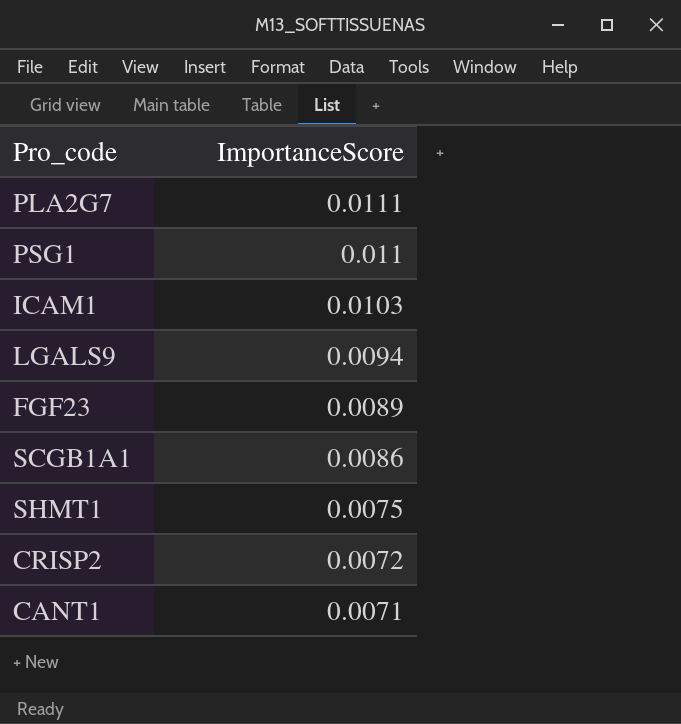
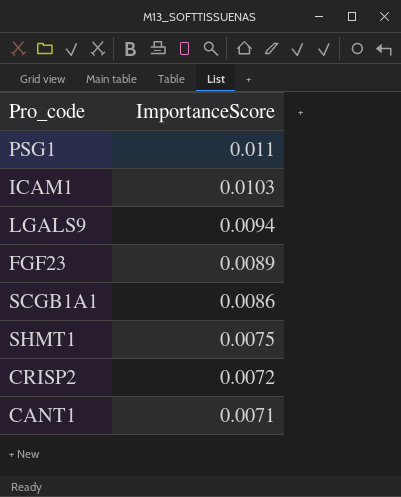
row PLA2G7: 0.0111 -> none

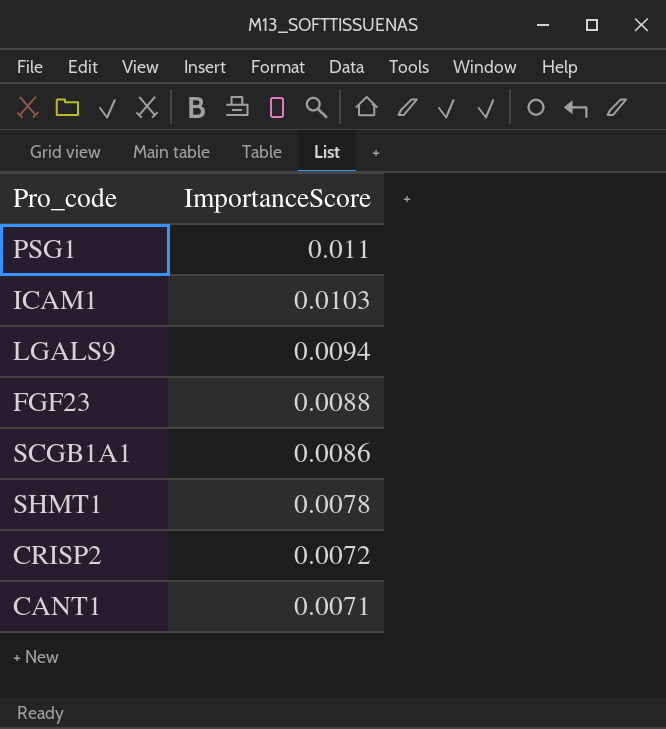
FGF23 | ImportanceScore: 0.0089 -> 0.0088
SHMT1 | ImportanceScore: 0.0075 -> 0.0078

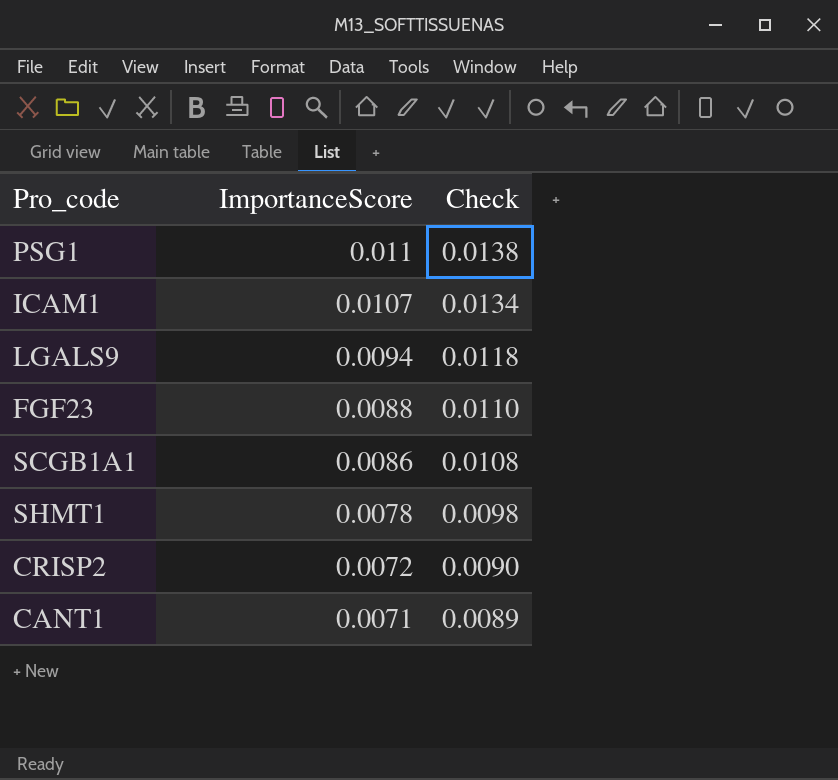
column Check | formula: none -> [ImportanceScore] * 1.25
ICAM1 | ImportanceScore: 0.0103 -> 0.0107

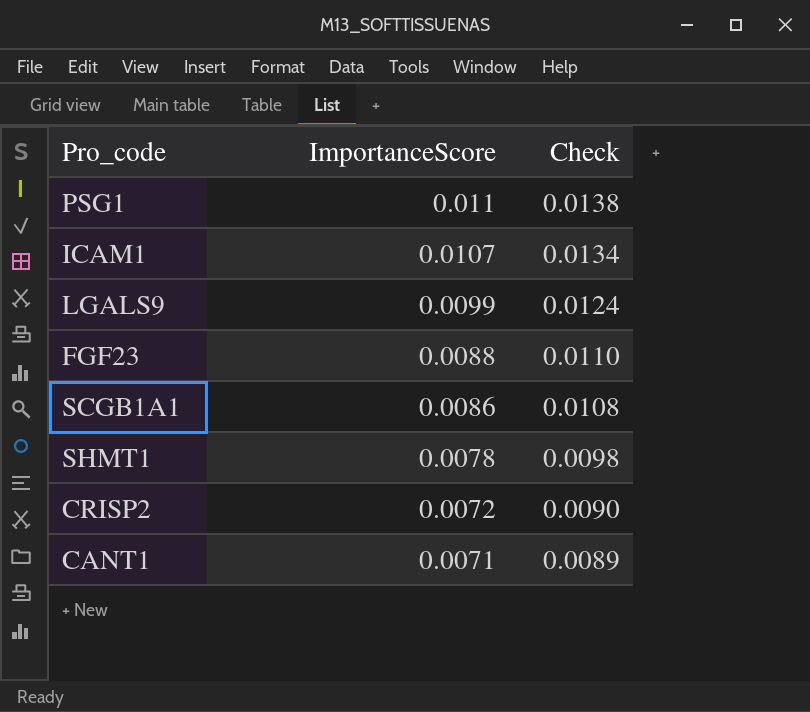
LGALS9 | ImportanceScore: 0.0094 -> 0.0099
LGALS9 | Check: 0.0118 -> 0.0124

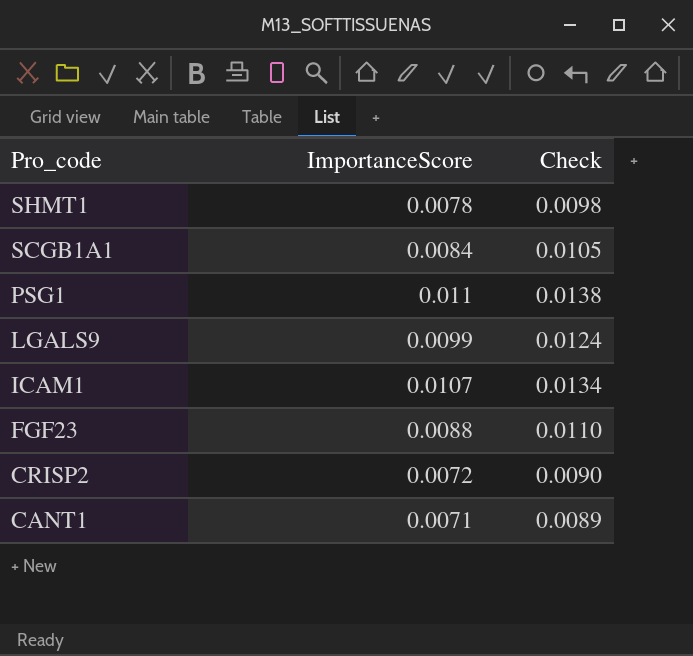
row order: ImportanceScore descending -> Pro_code descending
SCGB1A1 | ImportanceScore: 0.0086 -> 0.0084
SCGB1A1 | Check: 0.0108 -> 0.0105

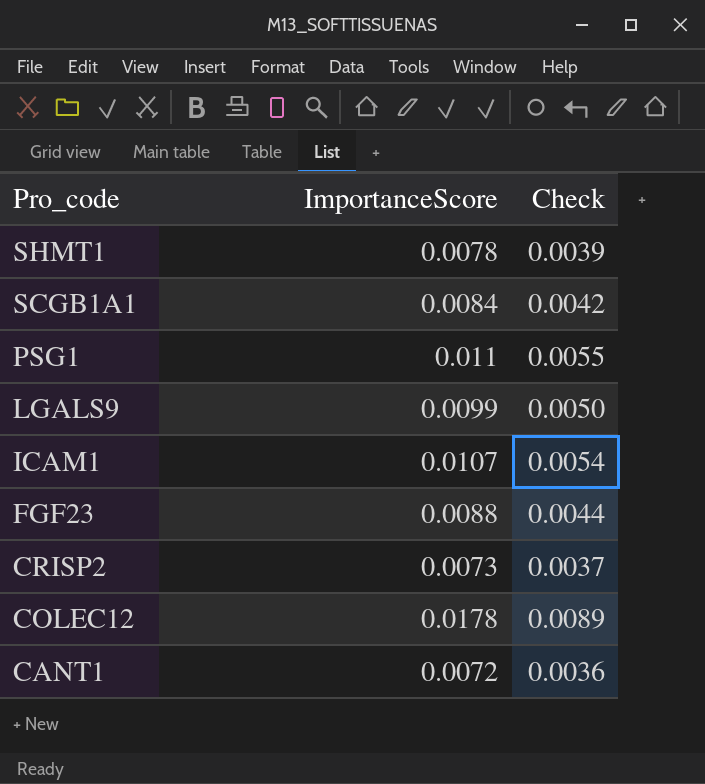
column Check | formula: [ImportanceScore] * 1.25 -> [ImportanceScore] * 0.5
CRISP2 | ImportanceScore: 0.0072 -> 0.0073
row COLEC12: none -> 0.0178 | 0.0089
CANT1 | ImportanceScore: 0.0071 -> 0.0072

